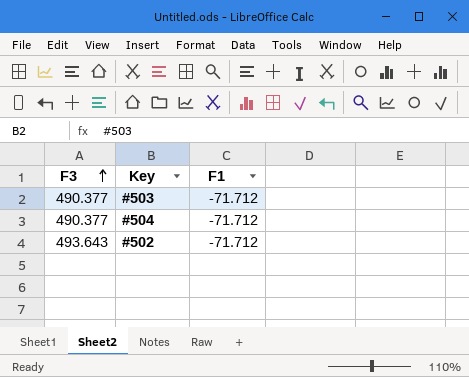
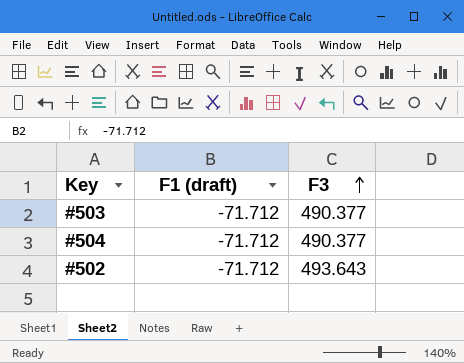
column name: F1 -> F1 (draft)
column F3 | position: 1 -> 3

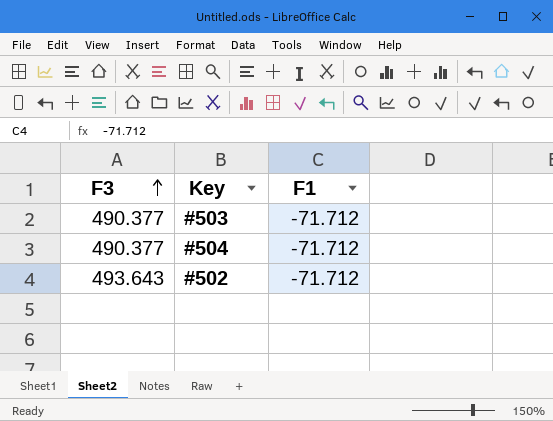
column F3 | position: 3 -> 1
column name: F1 (draft) -> F1

